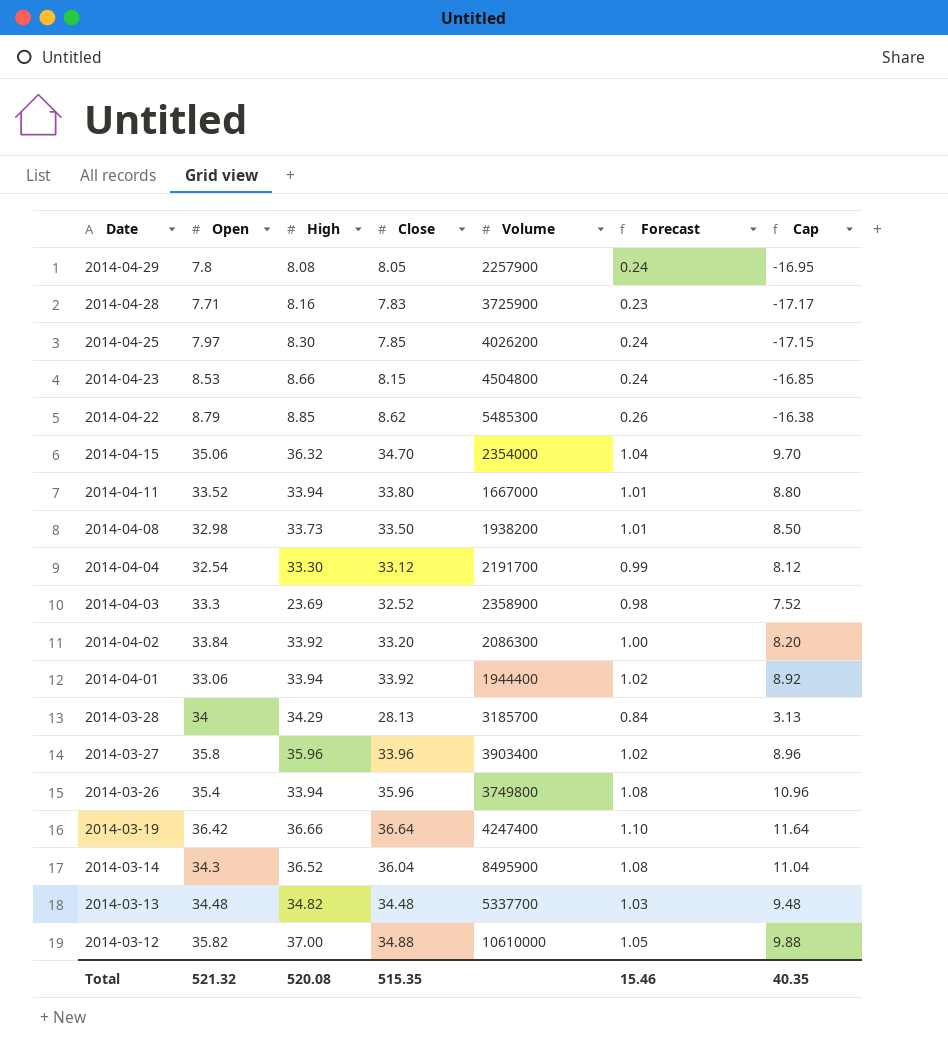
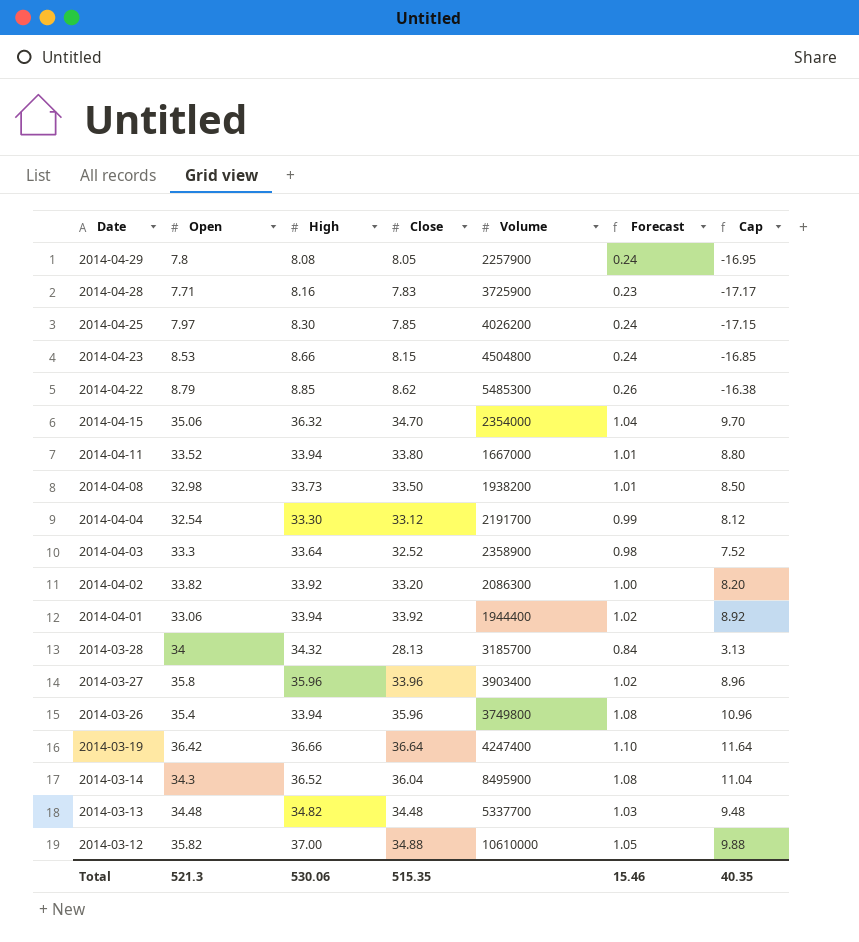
2014-04-03 | High: 23.69 -> 33.64
2014-04-02 | Open: 33.84 -> 33.82
2014-03-28 | High: 34.29 -> 34.32
Total | Open: 521.32 -> 521.3
Total | High: 520.08 -> 530.06

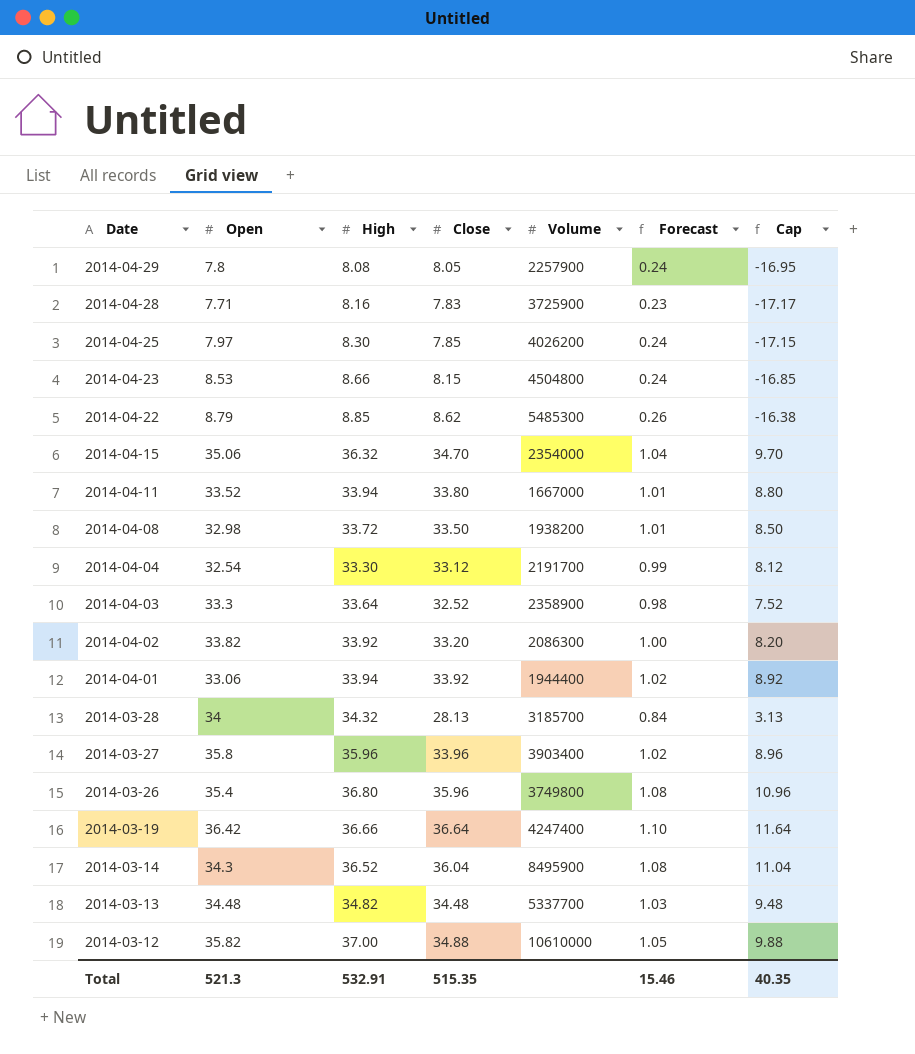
2014-04-08 | High: 33.73 -> 33.72
2014-03-26 | High: 33.94 -> 36.80
Total | High: 530.06 -> 532.91

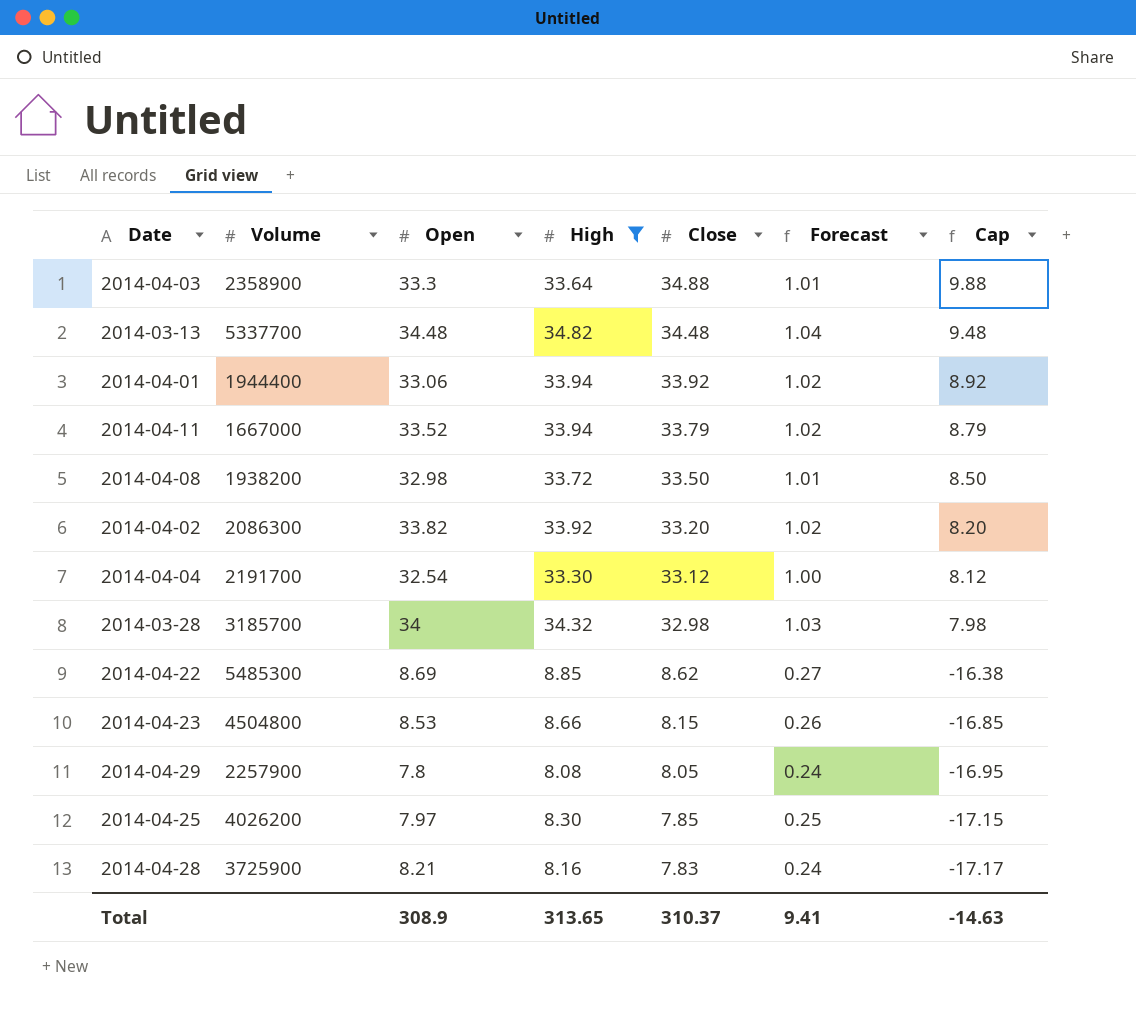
filter: none -> High <= 34.82
row order: Date descending -> Close descending
column Volume | position: 5 -> 2
column Forecast | formula: [Close] * 0.03 -> [High] * 0.03
2014-04-03 | Close: 32.52 -> 34.88
2014-04-03 | Cap: 7.52 -> 9.88
2014-04-11 | Close: 33.80 -> 33.79
2014-04-11 | Cap: 8.80 -> 8.79
2014-03-28 | Close: 28.13 -> 32.98
2014-03-28 | Cap: 3.13 -> 7.98
2014-04-22 | Open: 8.79 -> 8.69
2014-04-28 | Open: 7.71 -> 8.21
Total | Open: 521.3 -> 308.9
Total | High: 532.91 -> 313.65
Total | Close: 515.35 -> 310.37
Total | Forecast: 15.46 -> 9.41
Total | Cap: 40.35 -> -14.63

